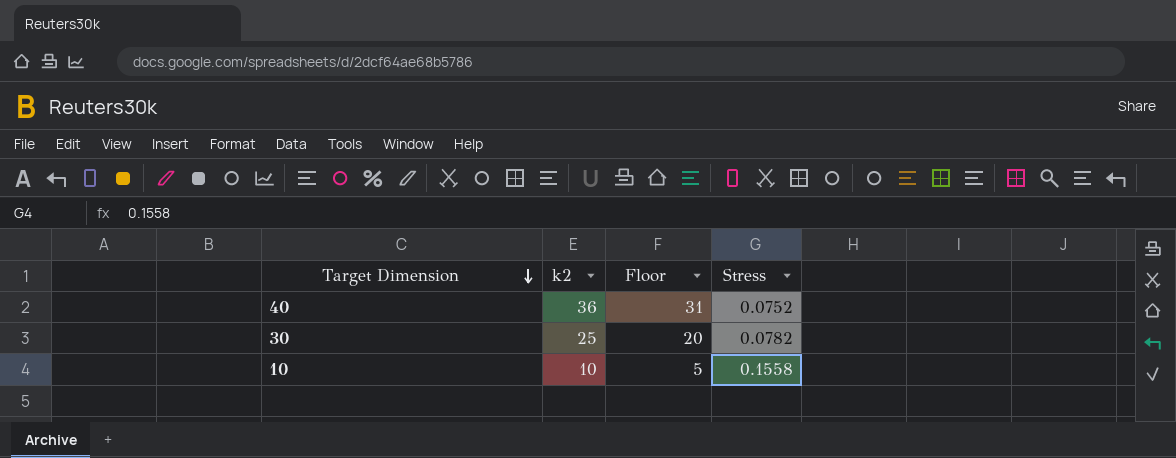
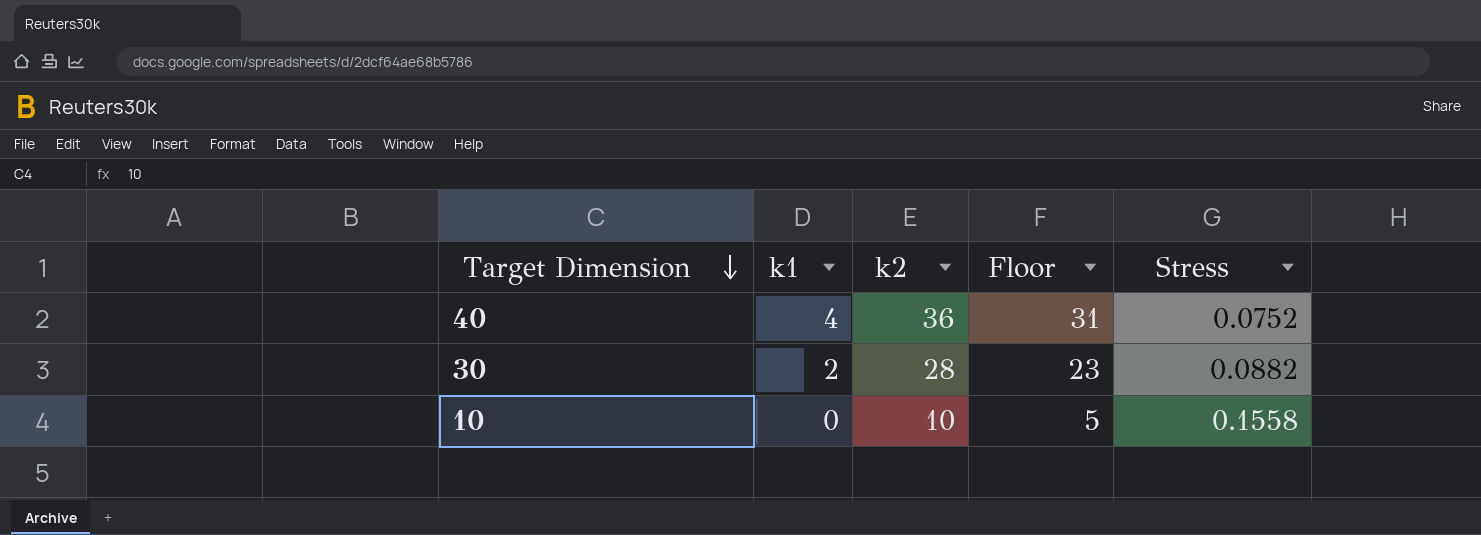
column k1 | position: none -> 2
30 | k2: 25 -> 28
30 | Floor: 20 -> 23
30 | Stress: 0.0782 -> 0.0882

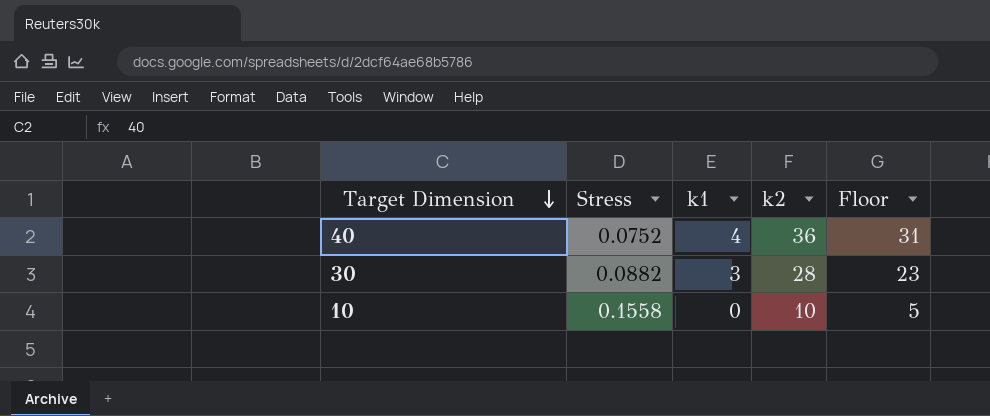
column Stress | position: 5 -> 2
30 | k1: 2 -> 3

